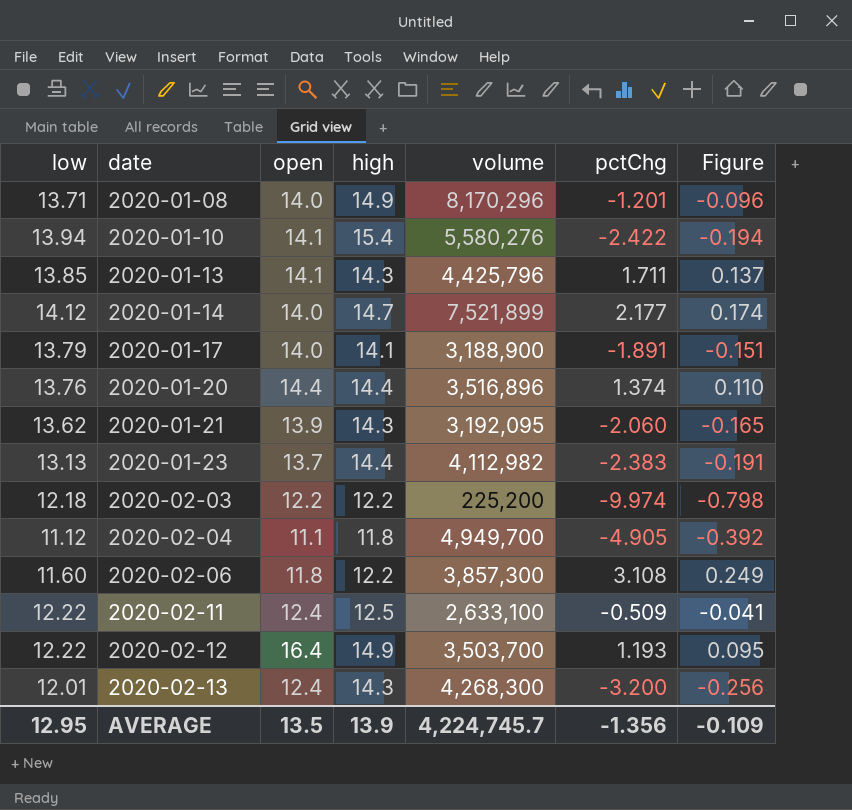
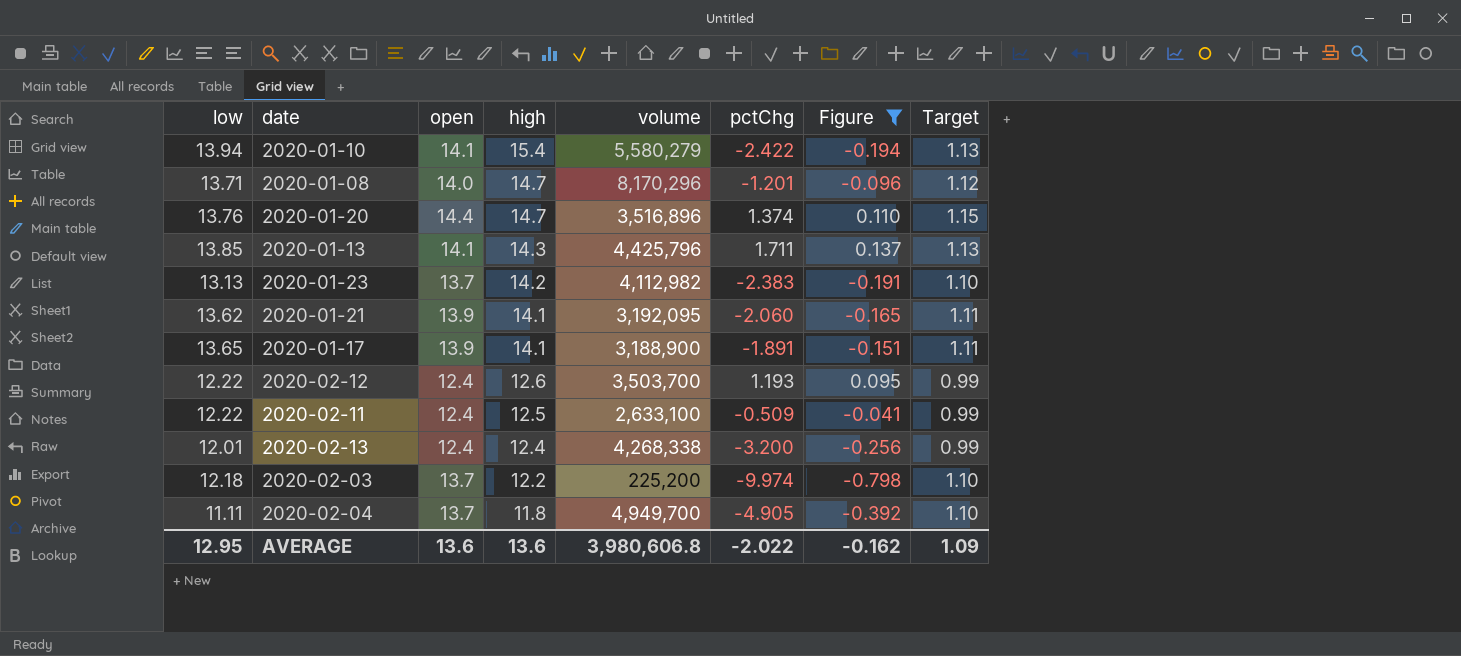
filter: none -> Figure <= 0.137
row order: date ascending -> high descending
column Target | formula: none -> [open] * 0.08
2020-01-10 | volume: 5,580,276 -> 5,580,279
2020-01-08 | high: 14.9 -> 14.7
2020-01-20 | high: 14.4 -> 14.7
2020-01-23 | high: 14.4 -> 14.2
2020-01-21 | high: 14.3 -> 14.1
2020-01-17 | low: 13.79 -> 13.65
2020-01-17 | open: 14.0 -> 13.9
2020-02-12 | open: 16.4 -> 12.4
2020-02-12 | high: 14.9 -> 12.6
2020-02-13 | high: 14.3 -> 12.4
2020-02-13 | volume: 4,268,300 -> 4,268,338
2020-02-03 | open: 12.2 -> 13.7
2020-02-04 | low: 11.12 -> 11.11
2020-02-04 | open: 11.1 -> 13.7
AVERAGE | open: 13.5 -> 13.6
AVERAGE | high: 13.9 -> 13.6
AVERAGE | volume: 4,224,745.7 -> 3,980,606.8
AVERAGE | pctChg: -1.356 -> -2.022
AVERAGE | Figure: -0.109 -> -0.162

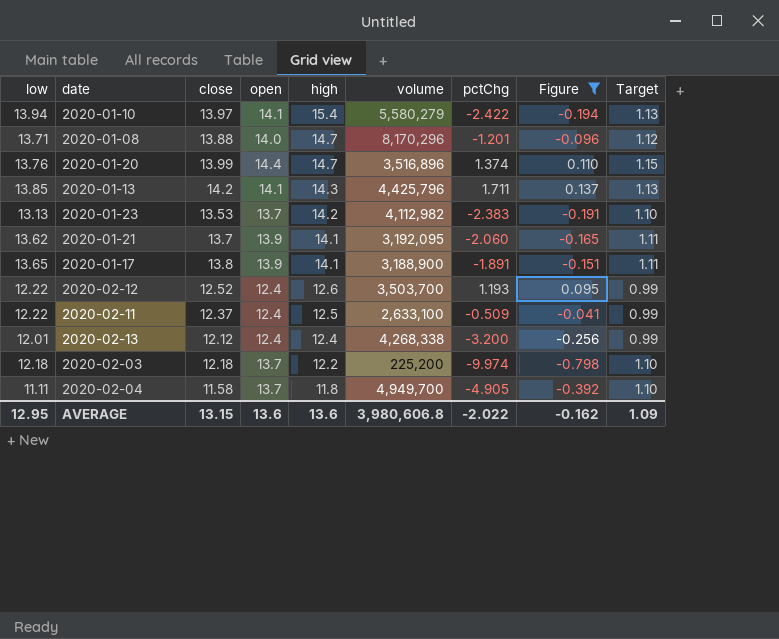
column close | position: none -> 3

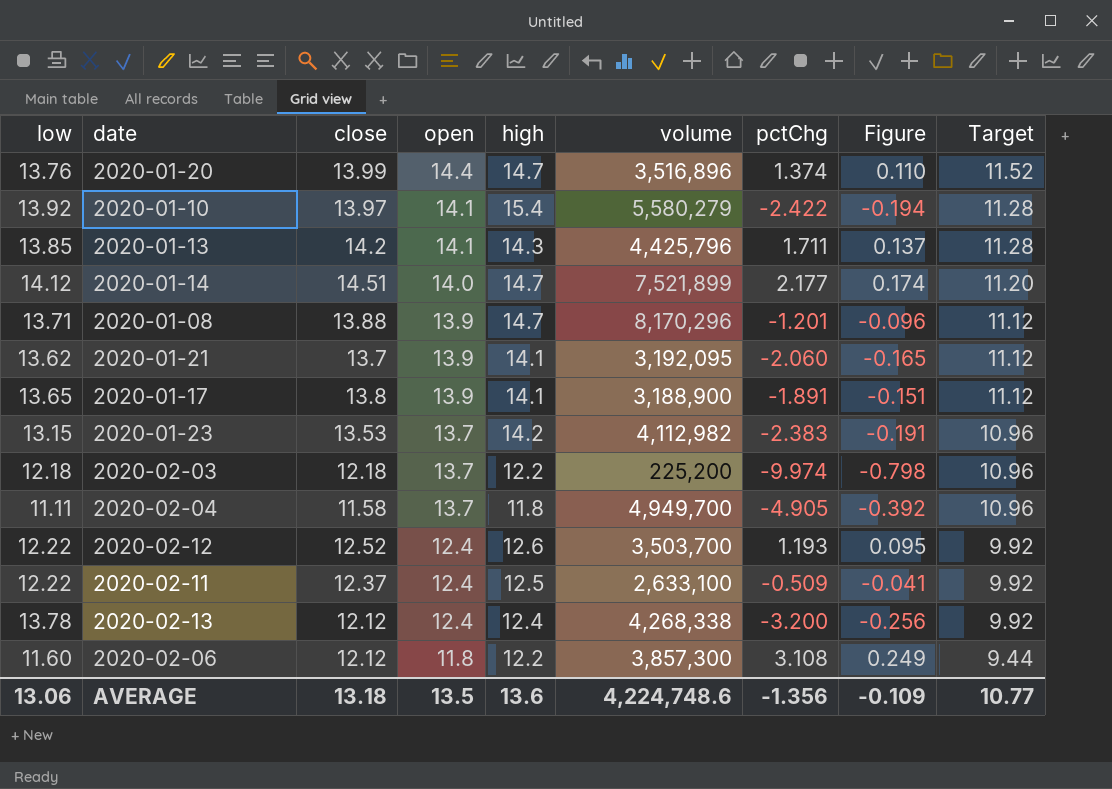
filter: Figure <= 0.137 -> none
row order: high descending -> open descending
column Target | formula: [open] * 0.08 -> [open] * 0.8
2020-01-10 | low: 13.94 -> 13.92
2020-01-08 | open: 14.0 -> 13.9
2020-01-23 | low: 13.13 -> 13.15
2020-02-13 | low: 12.01 -> 13.78
AVERAGE | low: 12.95 -> 13.06
AVERAGE | close: 13.15 -> 13.18
AVERAGE | open: 13.6 -> 13.5
AVERAGE | volume: 3,980,606.8 -> 4,224,748.6
AVERAGE | pctChg: -2.022 -> -1.356
AVERAGE | Figure: -0.162 -> -0.109
AVERAGE | Target: 1.09 -> 10.77

